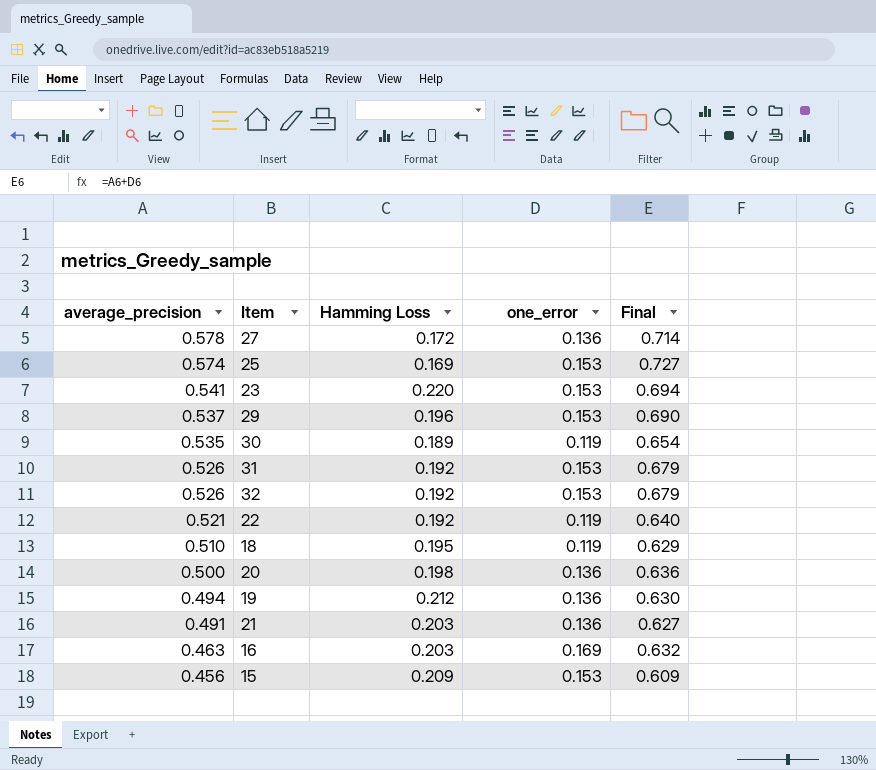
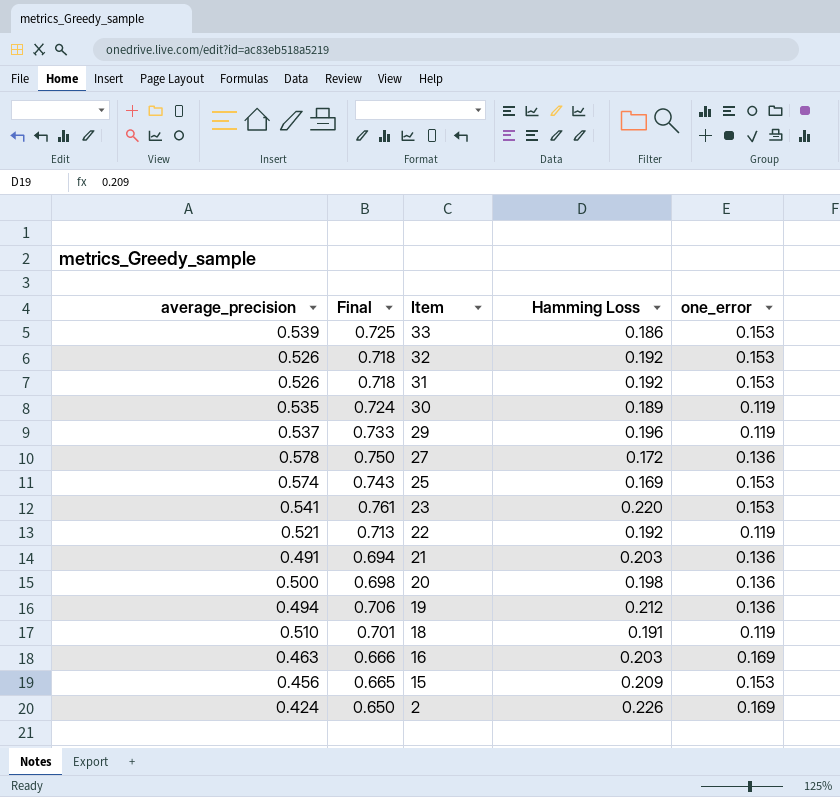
row order: average_precision descending -> Item descending
column Final | formula: [average_precision] + [one_error] -> [average_precision] + [Hamming Loss]
column Final | position: 5 -> 2
row 33: none -> 0.539 | 0.725 | 0.186 | 0.153
29 | one_error: 0.153 -> 0.119
18 | Hamming Loss: 0.195 -> 0.191
row 2: none -> 0.424 | 0.650 | 0.226 | 0.169

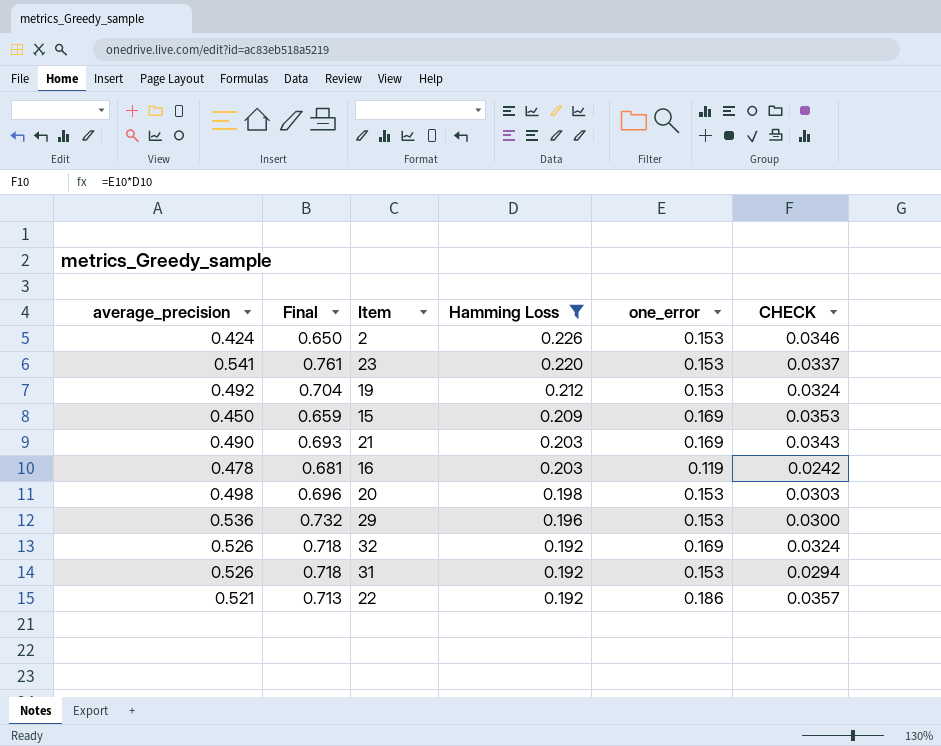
filter: none -> Hamming Loss >= 0.192
row order: Item descending -> Hamming Loss descending
column CHECK | formula: none -> [Hamming Loss] * [one_error]
2 | one_error: 0.169 -> 0.153
19 | average_precision: 0.494 -> 0.492
19 | Final: 0.706 -> 0.704
19 | one_error: 0.136 -> 0.153
15 | average_precision: 0.456 -> 0.450
15 | Final: 0.665 -> 0.659
15 | one_error: 0.153 -> 0.169
21 | average_precision: 0.491 -> 0.490
21 | Final: 0.694 -> 0.693
21 | one_error: 0.136 -> 0.169
16 | average_precision: 0.463 -> 0.478
16 | Final: 0.666 -> 0.681
16 | one_error: 0.169 -> 0.119
20 | average_precision: 0.500 -> 0.498
20 | Final: 0.698 -> 0.696
20 | one_error: 0.136 -> 0.153
29 | average_precision: 0.537 -> 0.536
29 | Final: 0.733 -> 0.732
29 | one_error: 0.119 -> 0.153
32 | one_error: 0.153 -> 0.169
22 | one_error: 0.119 -> 0.186

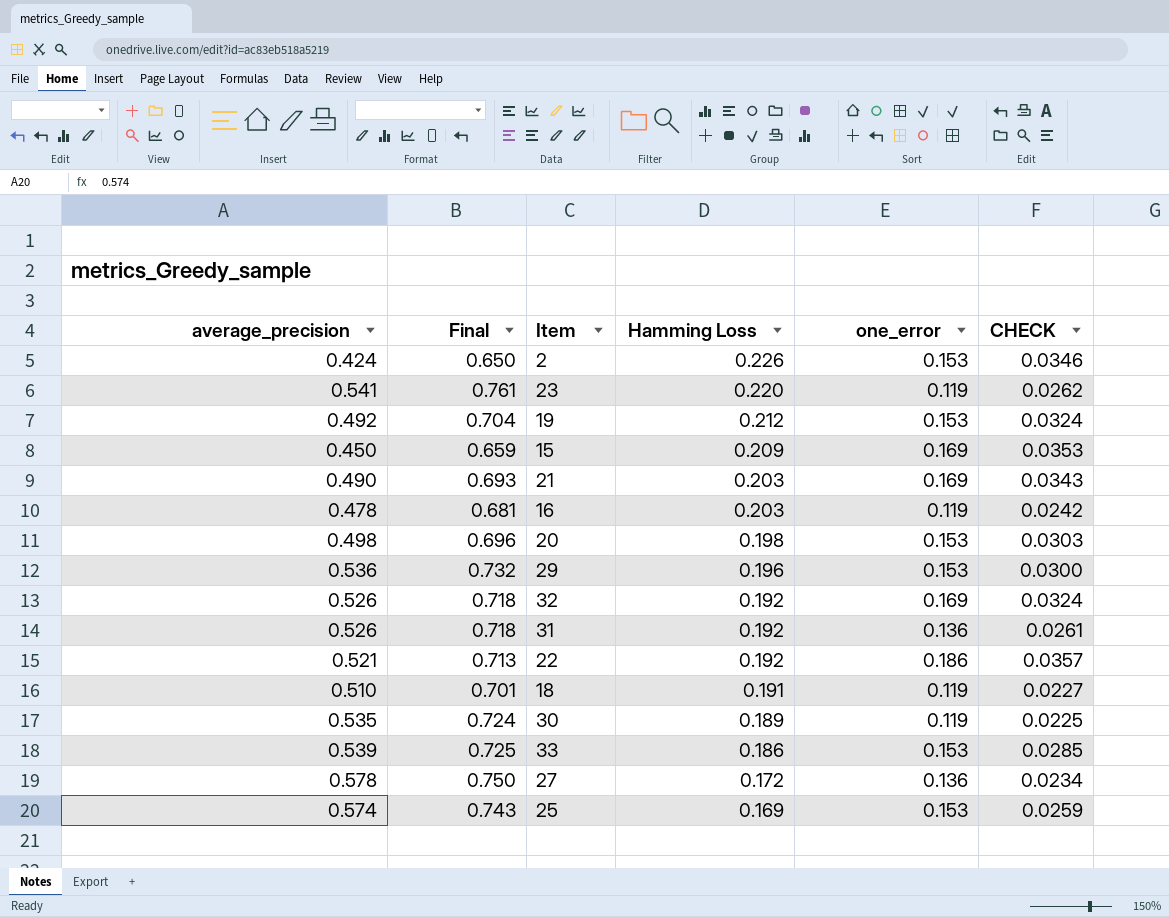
filter: Hamming Loss >= 0.192 -> none
23 | one_error: 0.153 -> 0.119
23 | CHECK: 0.0337 -> 0.0262
31 | one_error: 0.153 -> 0.136
31 | CHECK: 0.0294 -> 0.0261

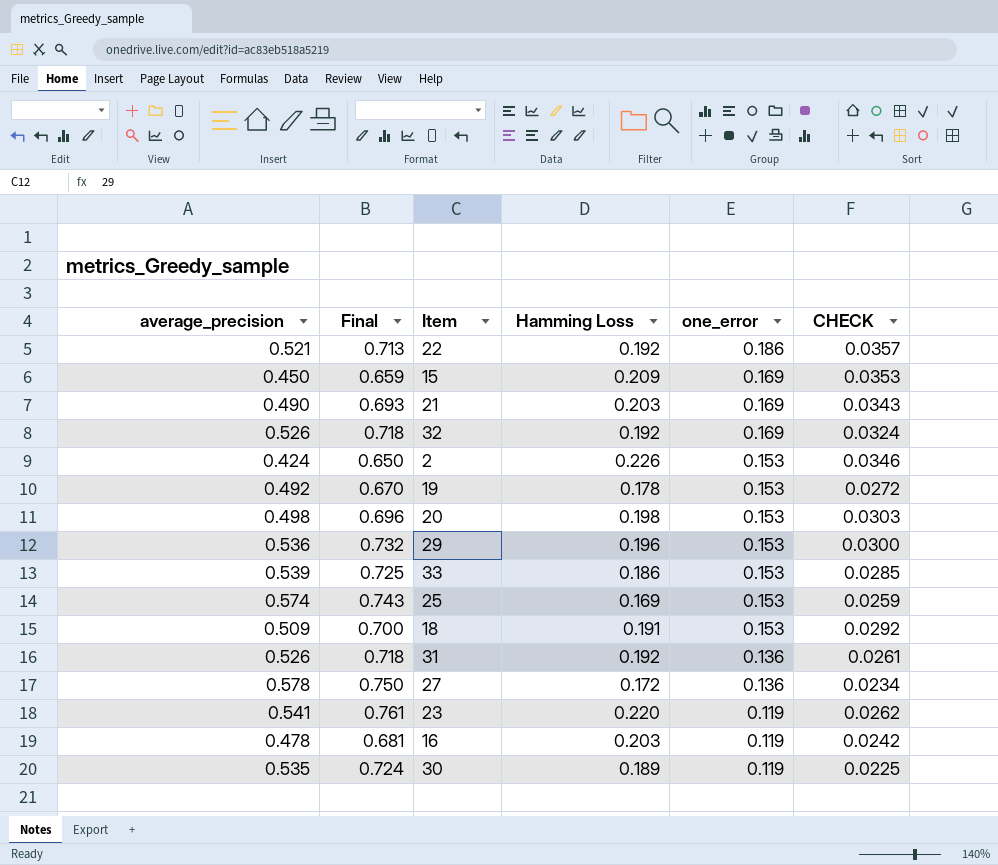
row order: Hamming Loss descending -> one_error descending
19 | Final: 0.704 -> 0.670
19 | Hamming Loss: 0.212 -> 0.178
19 | CHECK: 0.0324 -> 0.0272
18 | average_precision: 0.510 -> 0.509
18 | Final: 0.701 -> 0.700
18 | one_error: 0.119 -> 0.153
18 | CHECK: 0.0227 -> 0.0292

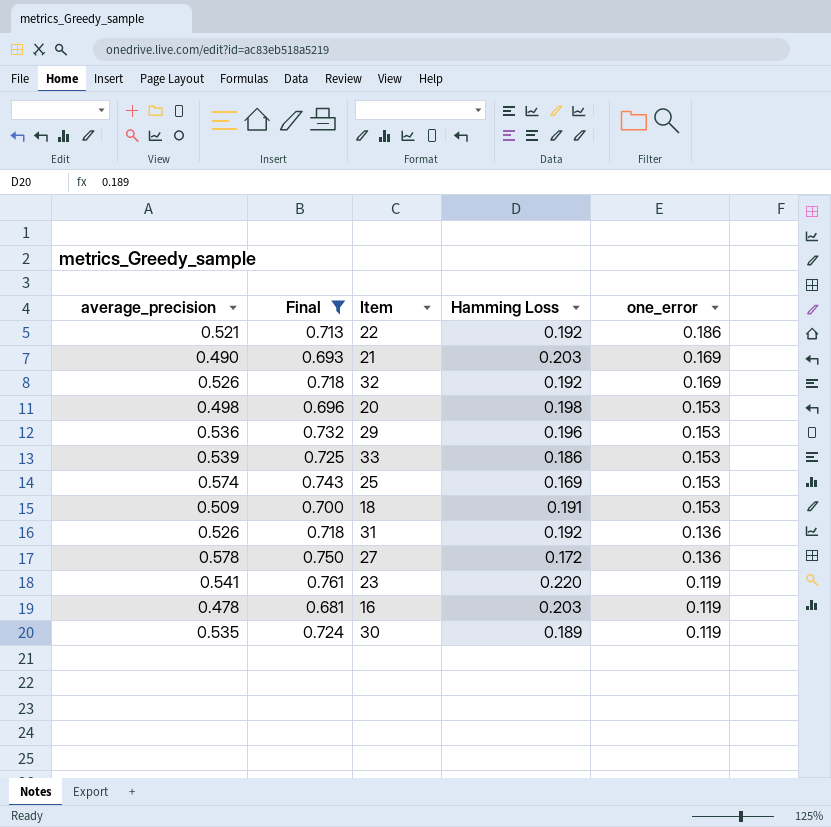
filter: none -> Final >= 0.681
column CHECK | formula: [Hamming Loss] * [one_error] -> none

